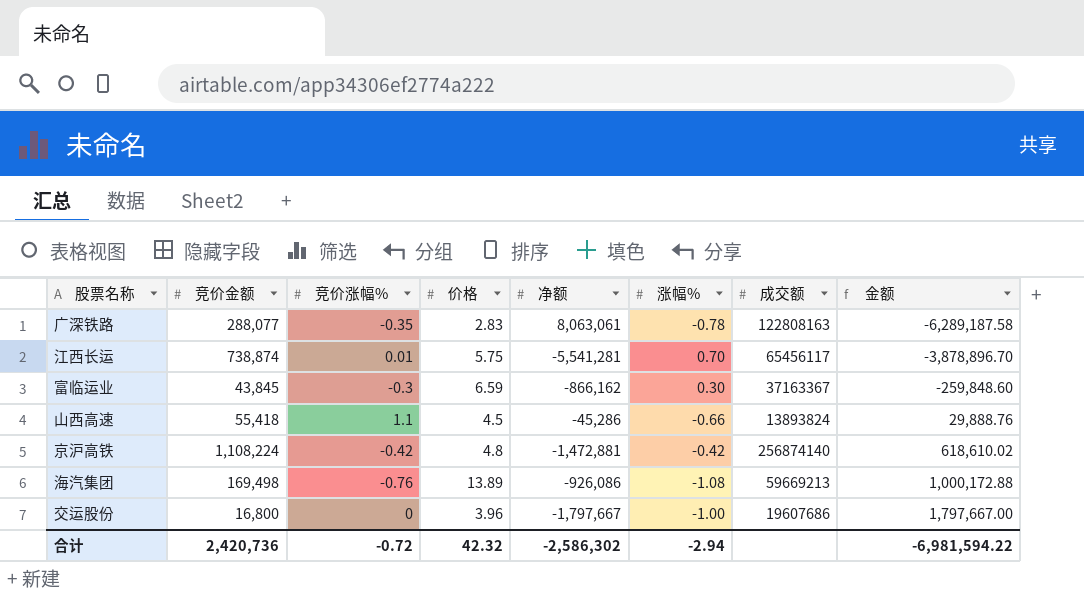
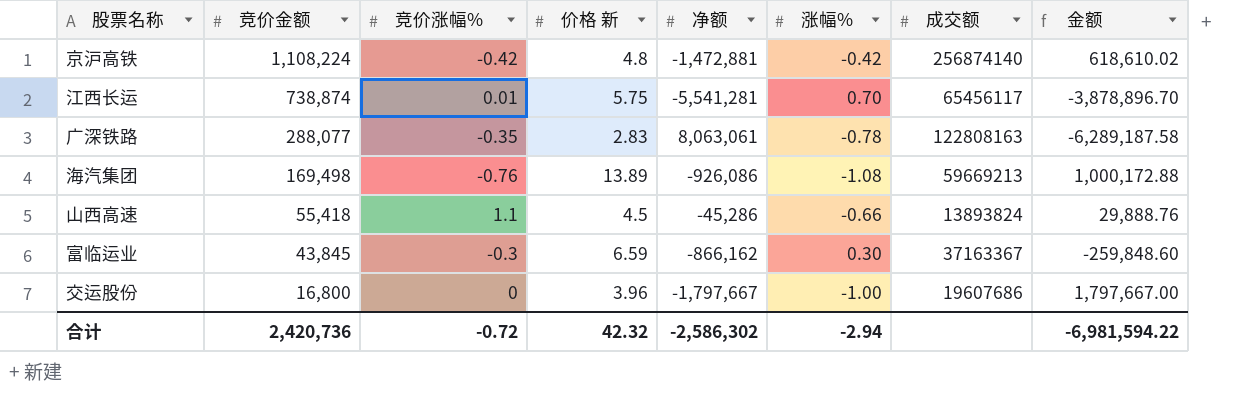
row order: 金额 ascending -> 竞价金额 descending
column name: 价格 -> 价格 新

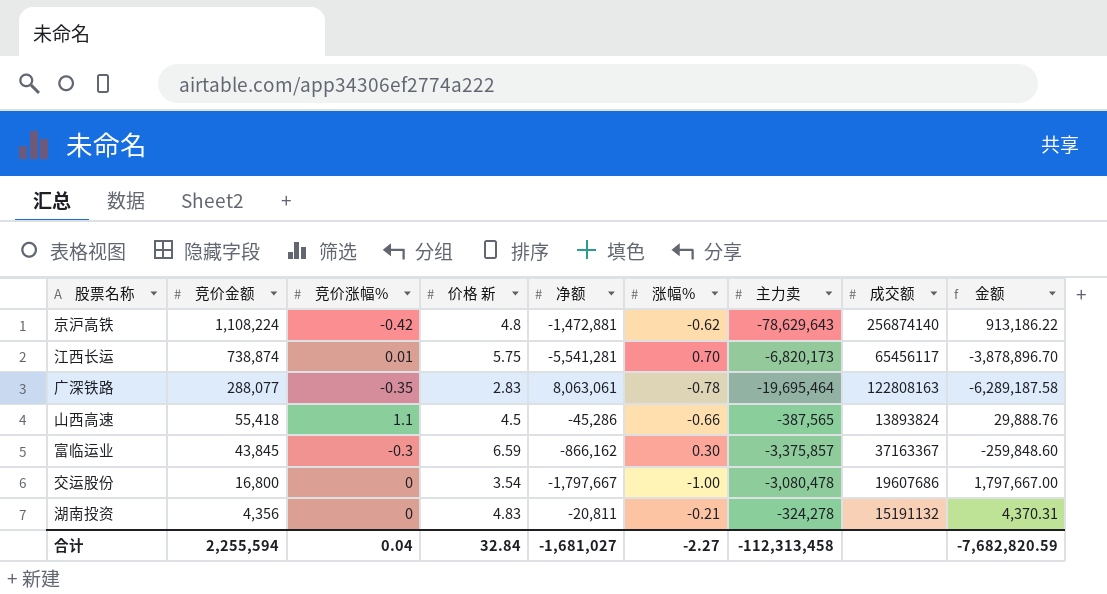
column 主力卖 | position: none -> 7
row 海汽集团: 169,498 | -0.76 | 13.89 | -926,086 | -1.08 | 59669213 | 1,000,172.88 -> none
京沪高铁 | 涨幅%: -0.42 -> -0.62
京沪高铁 | 金额: 618,610.02 -> 913,186.22
交运股份 | 价格 新: 3.96 -> 3.54
row 湖南投资: none -> 4,356 | 0 | 4.83 | -20,811 | -0.21 | -324,278 | 15191132 | 4,370.31
合计 | 竞价金额: 2,420,736 -> 2,255,594
合计 | 竞价涨幅%: -0.72 -> 0.04
合计 | 价格 新: 42.32 -> 32.84
合计 | 净额: -2,586,302 -> -1,681,027
合计 | 涨幅%: -2.94 -> -2.27
合计 | 金额: -6,981,594.22 -> -7,682,820.59

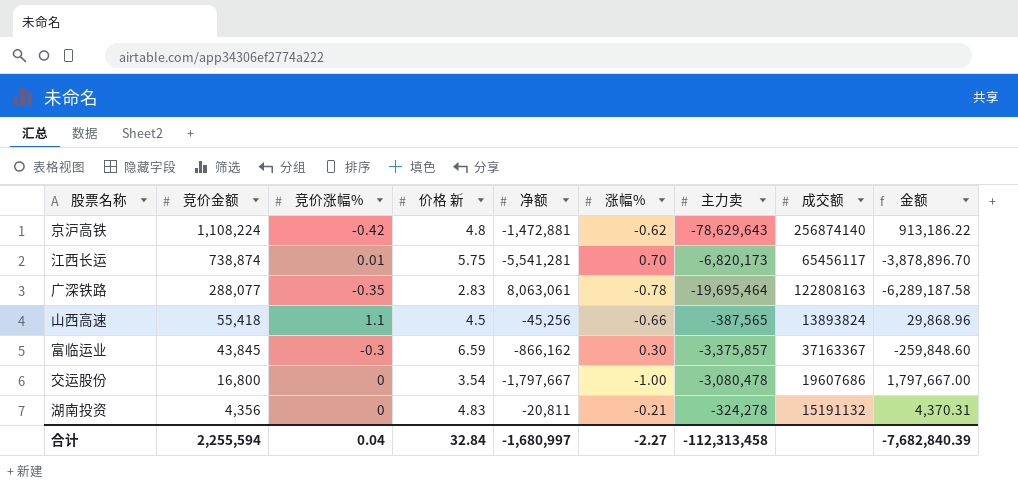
山西高速 | 净额: -45,286 -> -45,256
山西高速 | 金额: 29,888.76 -> 29,868.96
合计 | 净额: -1,681,027 -> -1,680,997
合计 | 金额: -7,682,820.59 -> -7,682,840.39

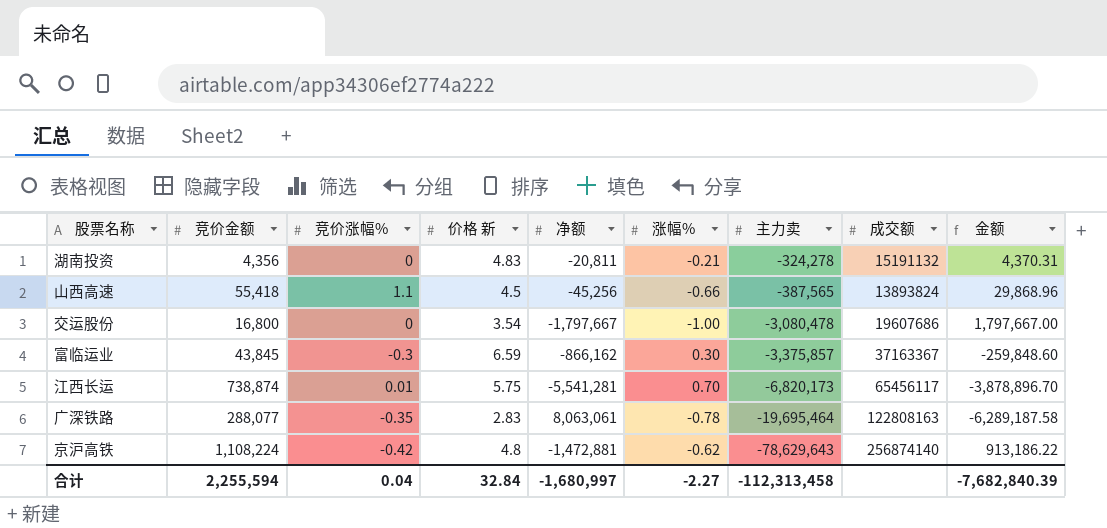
row order: 竞价金额 descending -> 主力卖 descending

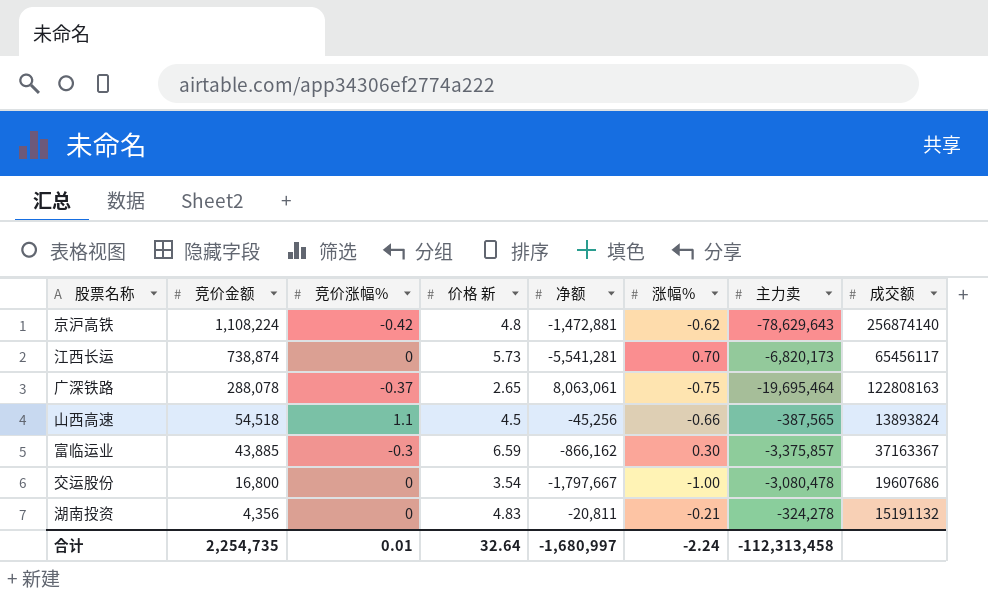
row order: 主力卖 descending -> 竞价金额 descending
column 金额 | formula: [净额] * [涨幅%] -> none
江西长运 | 竞价涨幅%: 0.01 -> 0
江西长运 | 价格 新: 5.75 -> 5.73
广深铁路 | 竞价金额: 288,077 -> 288,078
广深铁路 | 竞价涨幅%: -0.35 -> -0.37
广深铁路 | 价格 新: 2.83 -> 2.65
广深铁路 | 涨幅%: -0.78 -> -0.75
山西高速 | 竞价金额: 55,418 -> 54,518
富临运业 | 竞价金额: 43,845 -> 43,885
合计 | 竞价金额: 2,255,594 -> 2,254,735
合计 | 竞价涨幅%: 0.04 -> 0.01
合计 | 价格 新: 32.84 -> 32.64
合计 | 涨幅%: -2.27 -> -2.24

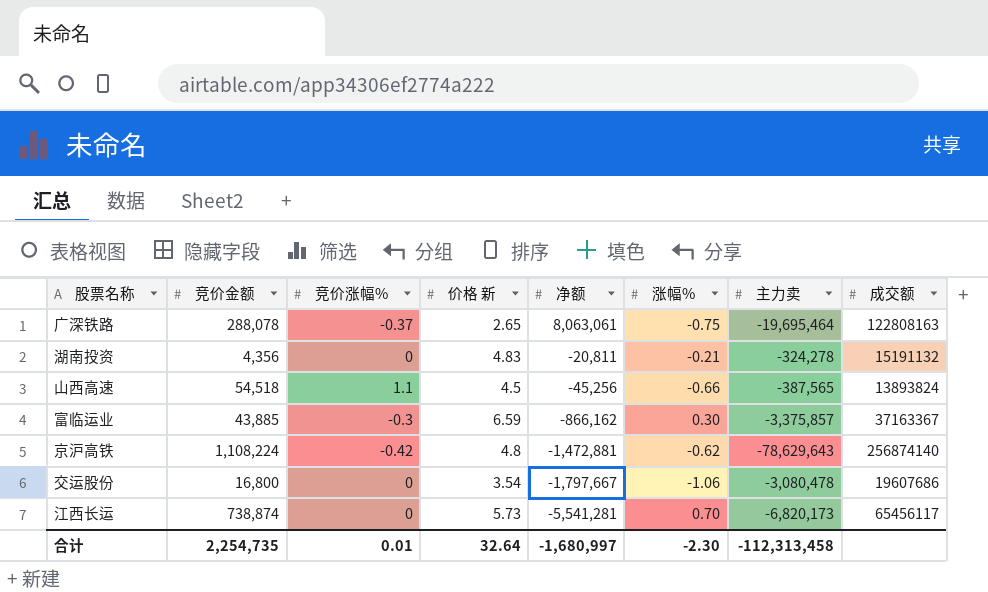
row order: 竞价金额 descending -> 净额 descending
交运股份 | 涨幅%: -1.00 -> -1.06
合计 | 涨幅%: -2.24 -> -2.30

